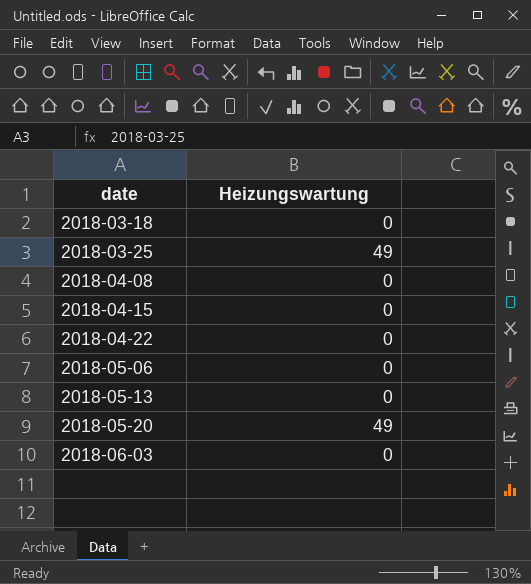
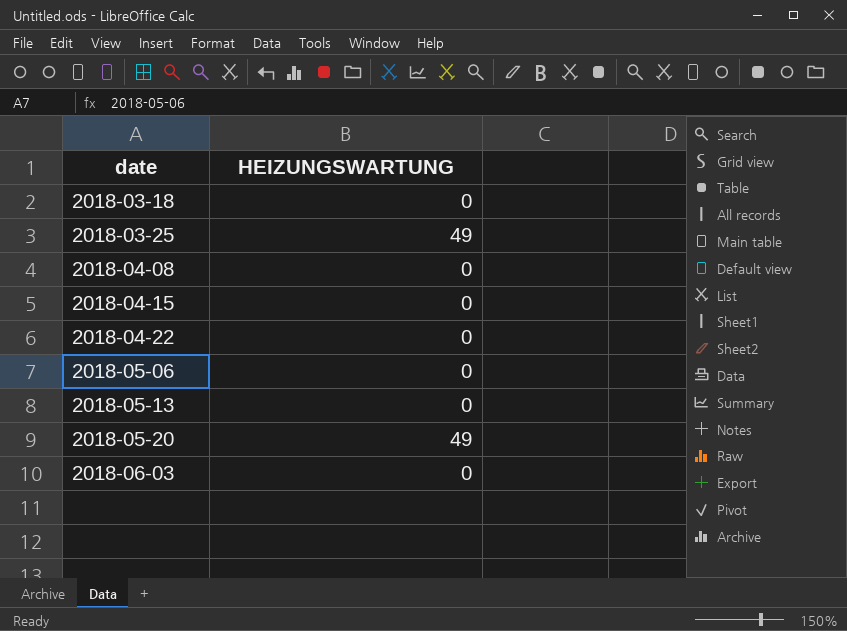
column name: Heizungswartung -> HEIZUNGSWARTUNG

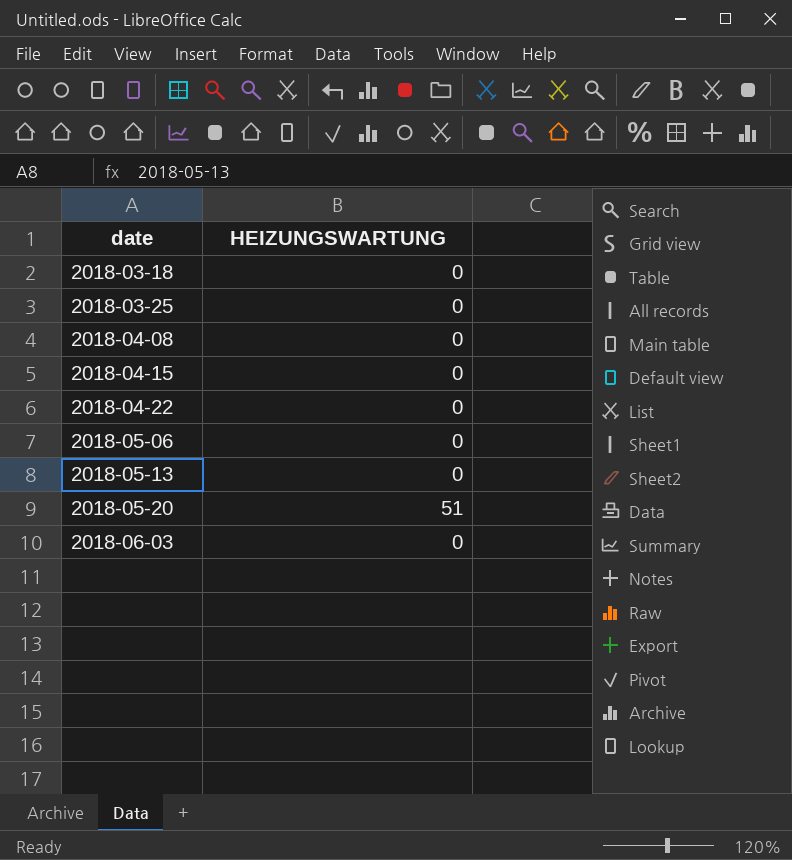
2018-03-25 | HEIZUNGSWARTUNG: 49 -> 0
2018-05-20 | HEIZUNGSWARTUNG: 49 -> 51

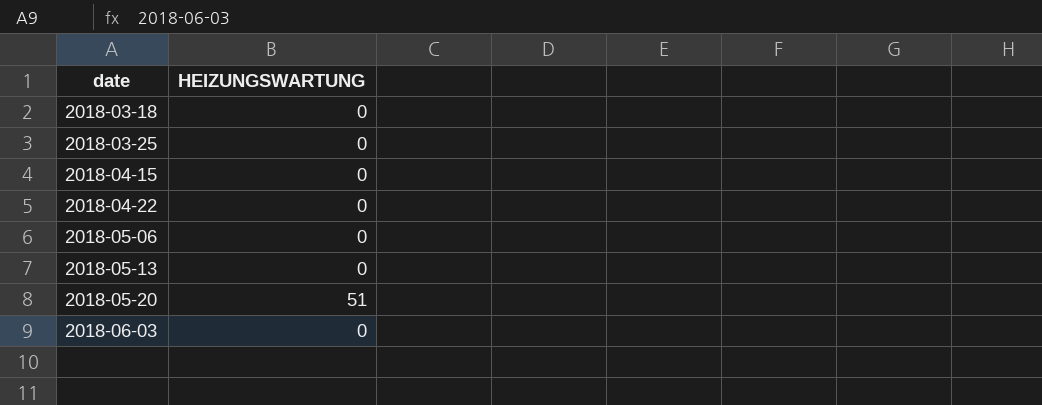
row 2018-04-08: 0 -> none

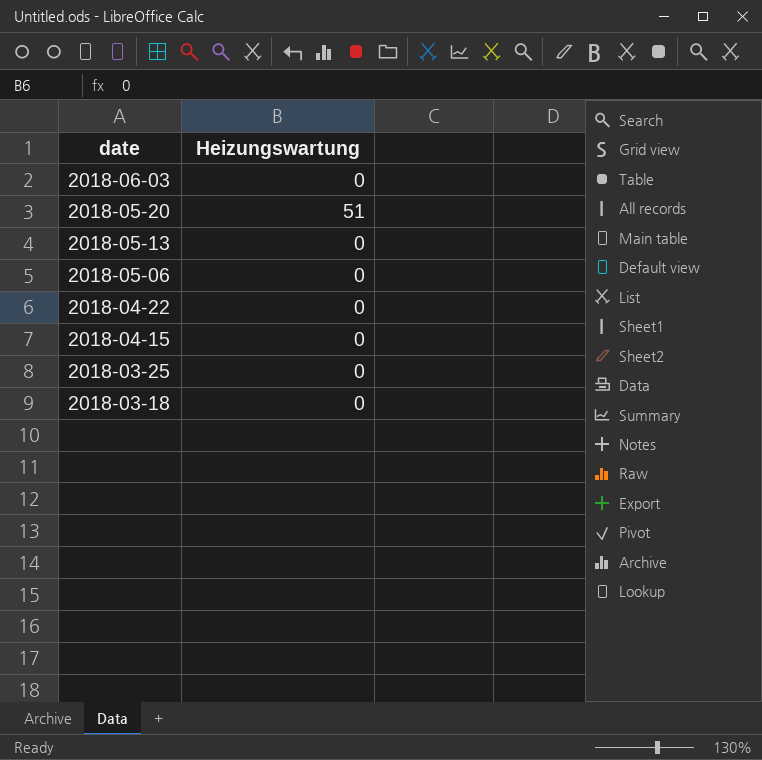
row order: date ascending -> date descending
column name: HEIZUNGSWARTUNG -> Heizungswartung

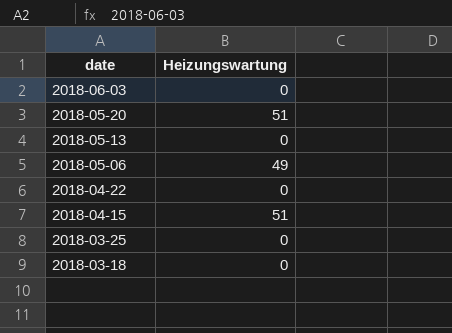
2018-05-06 | Heizungswartung: 0 -> 49
2018-04-15 | Heizungswartung: 0 -> 51

